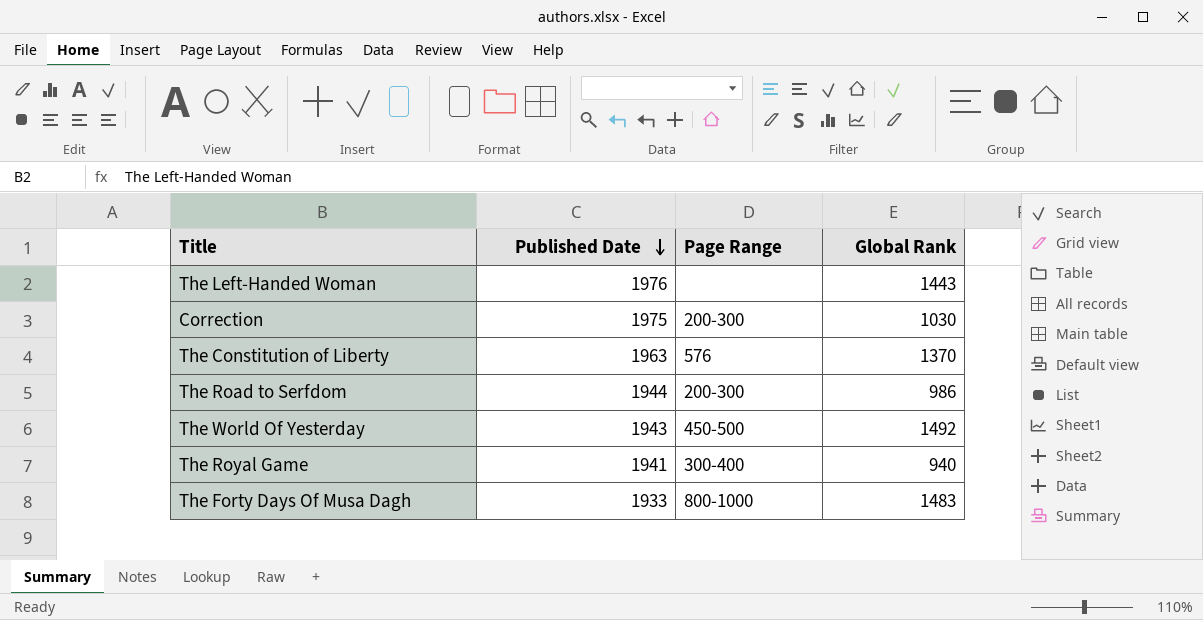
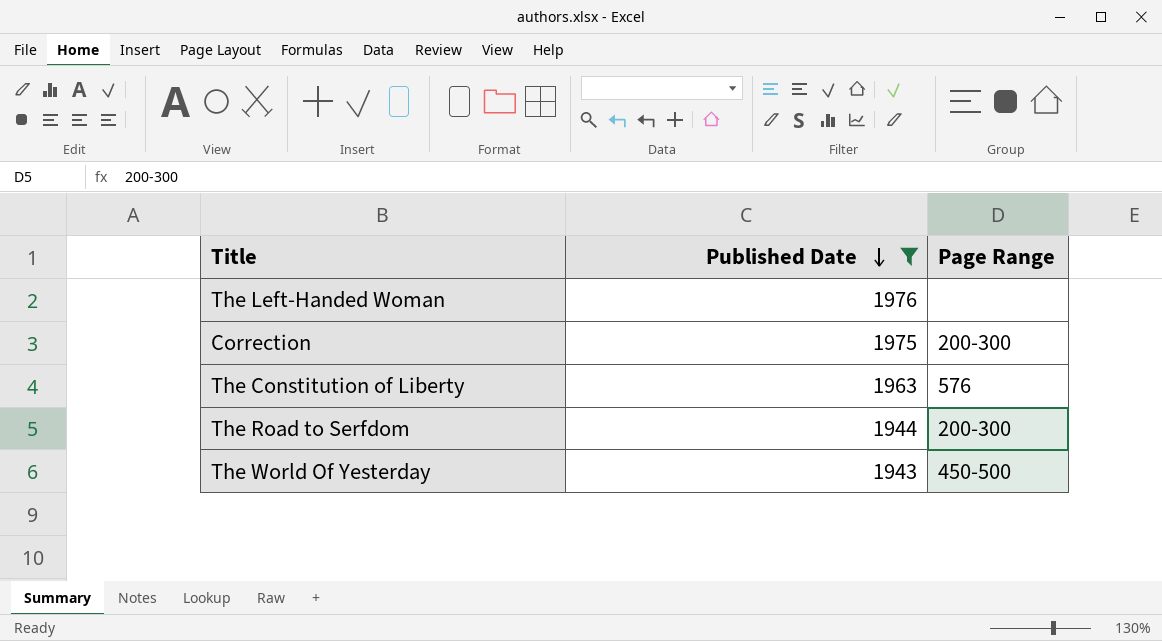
filter: none -> Published Date >= 1943
column Global Rank | position: 4 -> none

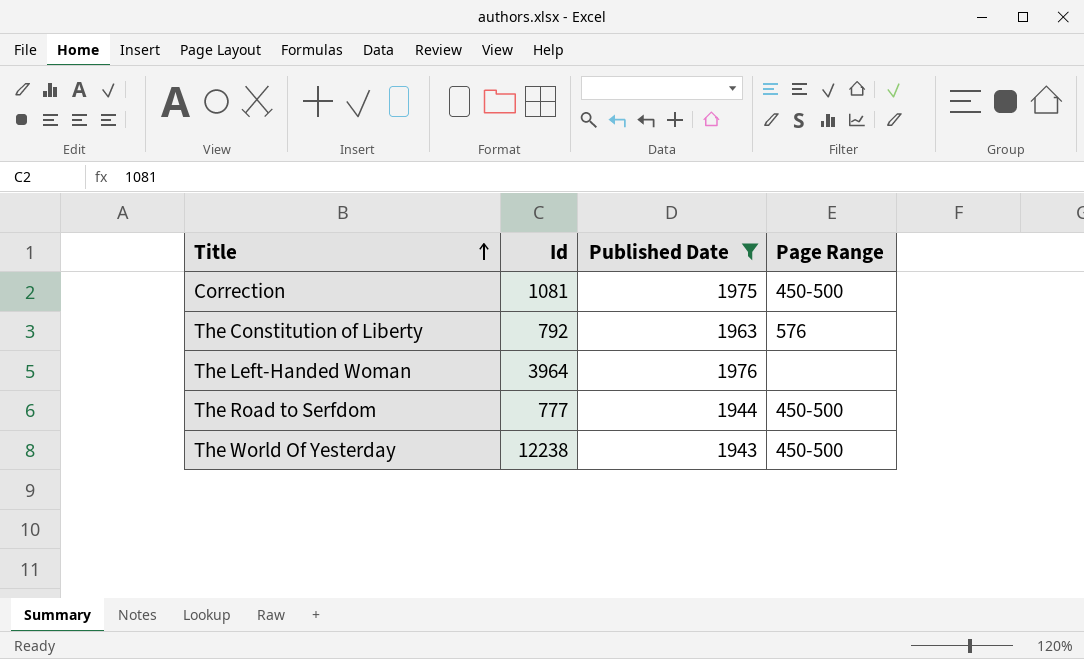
row order: Published Date descending -> Title ascending
column Id | position: none -> 2
Correction | Page Range: 200-300 -> 450-500
The Road to Serfdom | Page Range: 200-300 -> 450-500

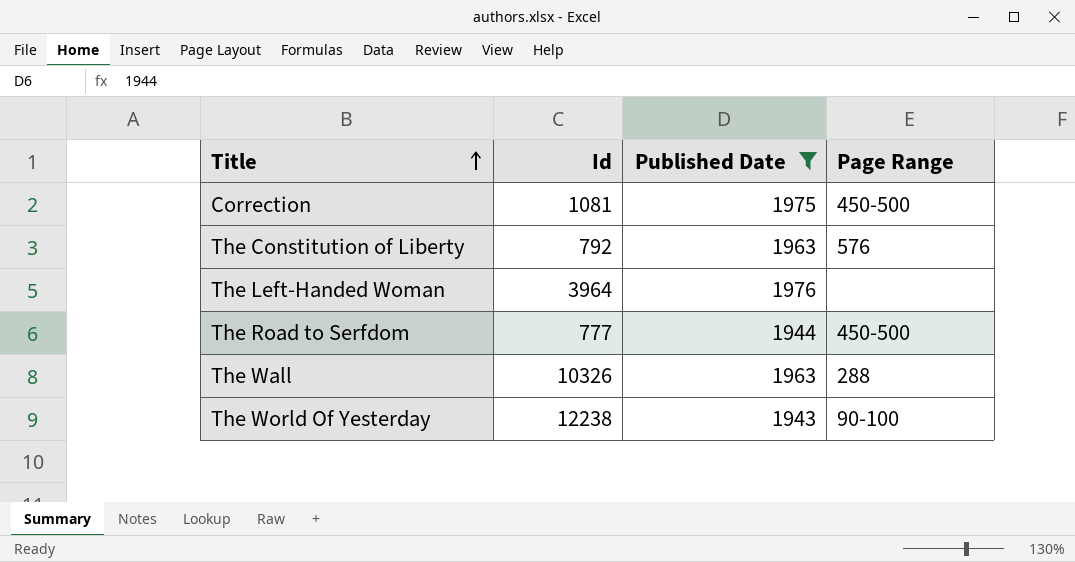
row The Wall: none -> 10326 | 1963 | 288
The World Of Yesterday | Page Range: 450-500 -> 90-100

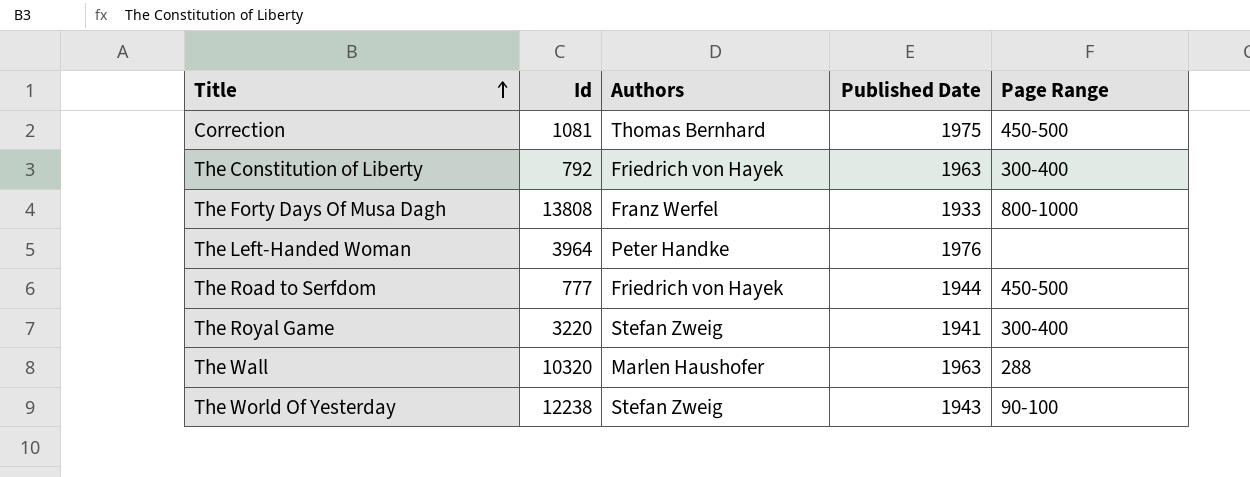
filter: Published Date >= 1943 -> none
column Authors | position: none -> 3
The Constitution of Liberty | Page Range: 576 -> 300-400
The Wall | Id: 10326 -> 10320

